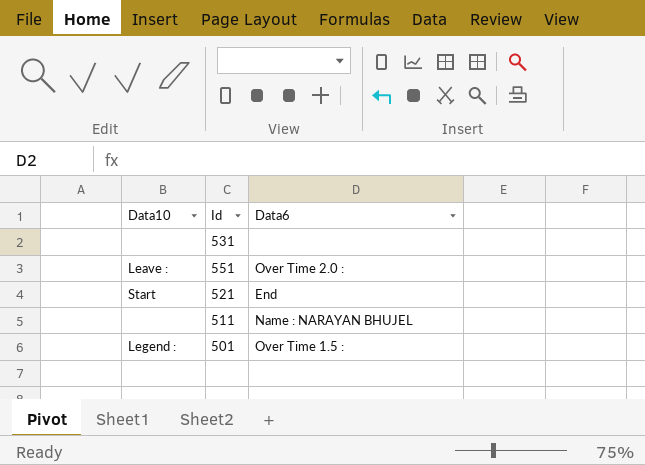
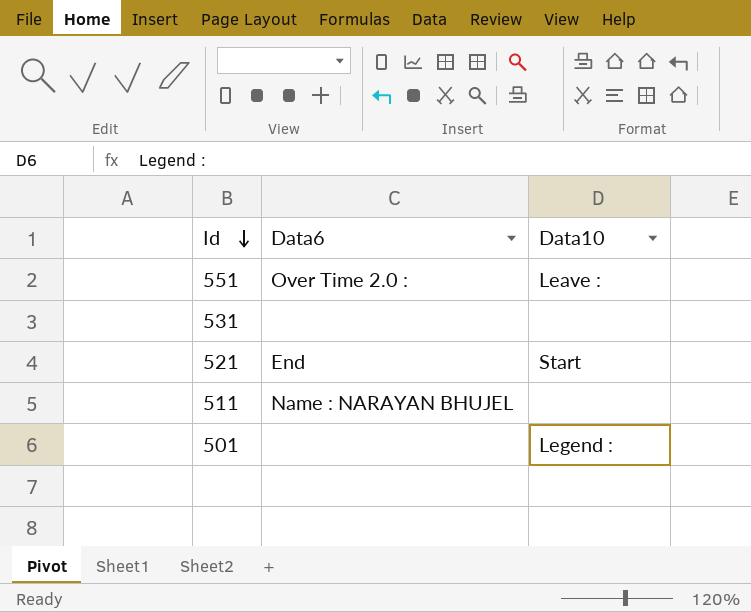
row order: none -> Id descending
column Data10 | position: 1 -> 3
501 | Data6: Over Time 1.5 : -> none

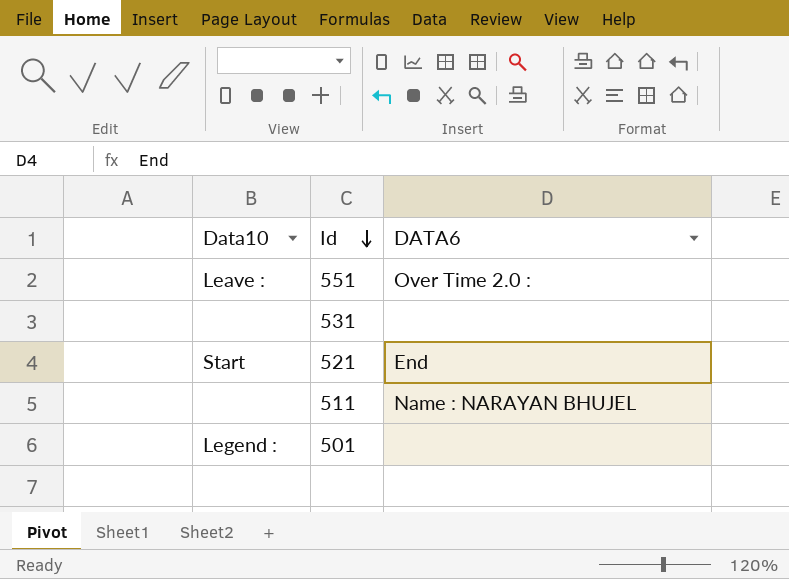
column Data10 | position: 3 -> 1
column name: Data6 -> DATA6

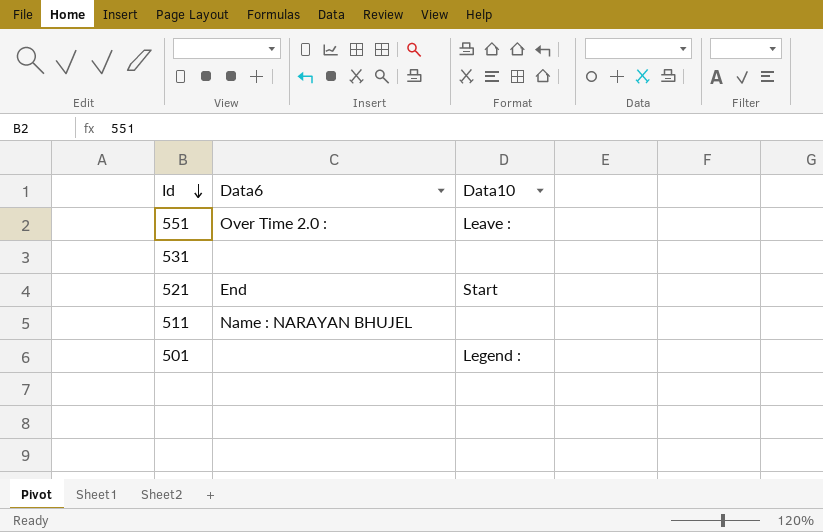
column name: DATA6 -> Data6
column Data10 | position: 1 -> 3

